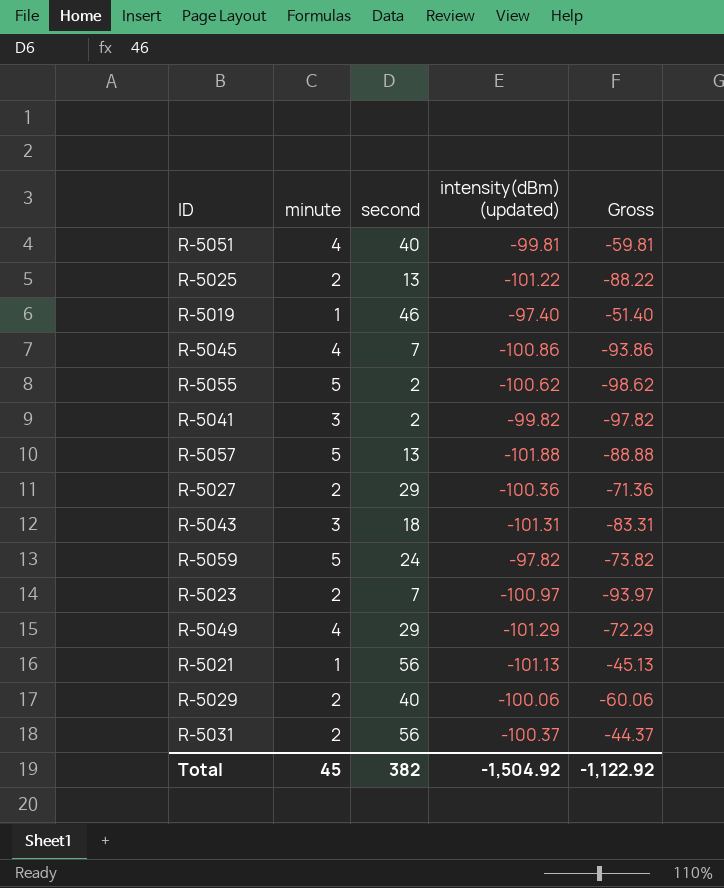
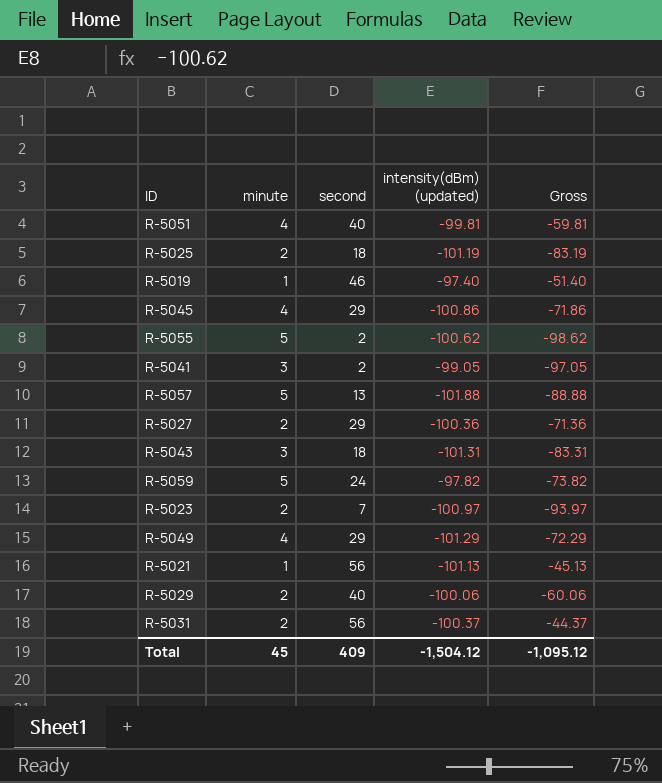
R-5025 | second: 13 -> 18
R-5025 | intensity(dBm) (updated): -101.22 -> -101.19
R-5025 | Gross: -88.22 -> -83.19
R-5045 | second: 7 -> 29
R-5045 | Gross: -93.86 -> -71.86
R-5041 | intensity(dBm) (updated): -99.82 -> -99.05
R-5041 | Gross: -97.82 -> -97.05
Total | second: 382 -> 409
Total | intensity(dBm) (updated): -1,504.92 -> -1,504.12
Total | Gross: -1,122.92 -> -1,095.12

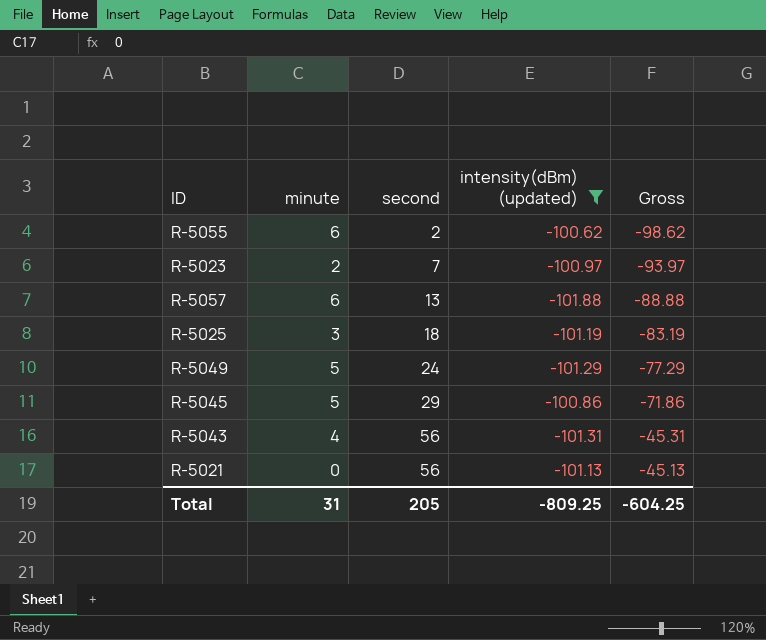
filter: none -> intensity(dBm) (updated) <= -100.62
row order: none -> second ascending
R-5055 | minute: 5 -> 6
R-5057 | minute: 5 -> 6
R-5025 | minute: 2 -> 3
R-5049 | minute: 4 -> 5
R-5049 | second: 29 -> 24
R-5049 | Gross: -72.29 -> -77.29
R-5045 | minute: 4 -> 5
R-5043 | minute: 3 -> 4
R-5043 | second: 18 -> 56
R-5043 | Gross: -83.31 -> -45.31
R-5021 | minute: 1 -> 0
Total | minute: 45 -> 31
Total | second: 409 -> 205
Total | intensity(dBm) (updated): -1,504.12 -> -809.25
Total | Gross: -1,095.12 -> -604.25

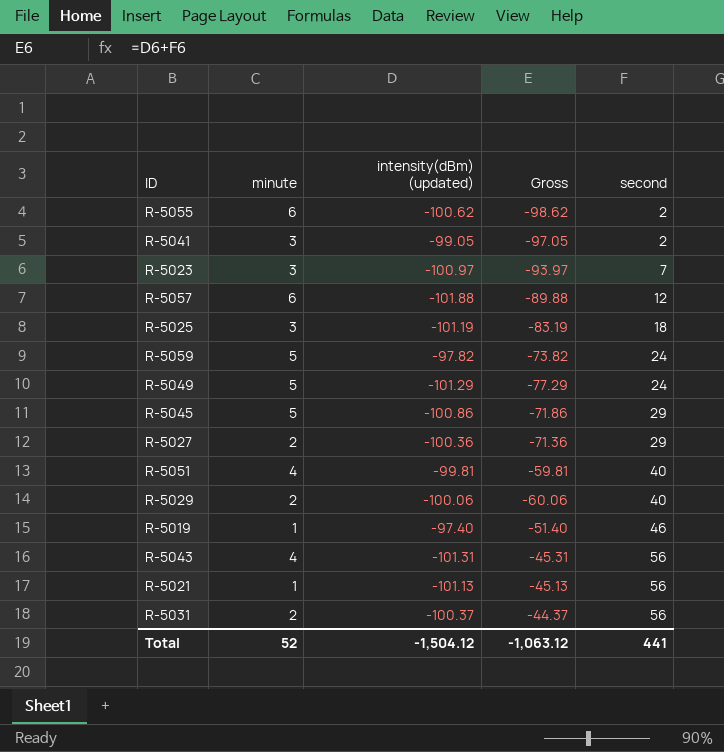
filter: intensity(dBm) (updated) <= -100.62 -> none
column second | position: 3 -> 5
R-5023 | minute: 2 -> 3
R-5057 | Gross: -88.88 -> -89.88
R-5057 | second: 13 -> 12
R-5021 | minute: 0 -> 1
Total | minute: 31 -> 52
Total | intensity(dBm) (updated): -809.25 -> -1,504.12
Total | Gross: -604.25 -> -1,063.12
Total | second: 205 -> 441

